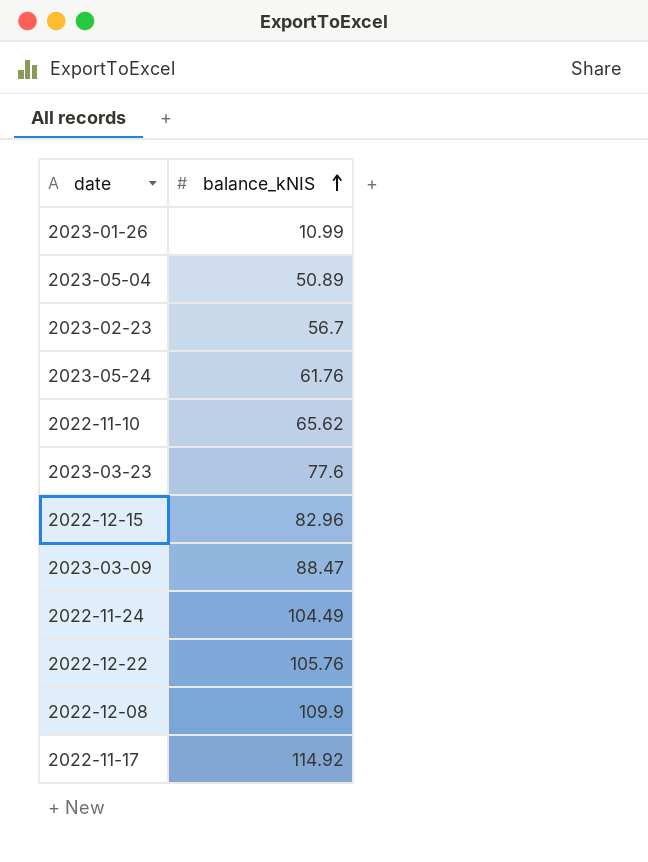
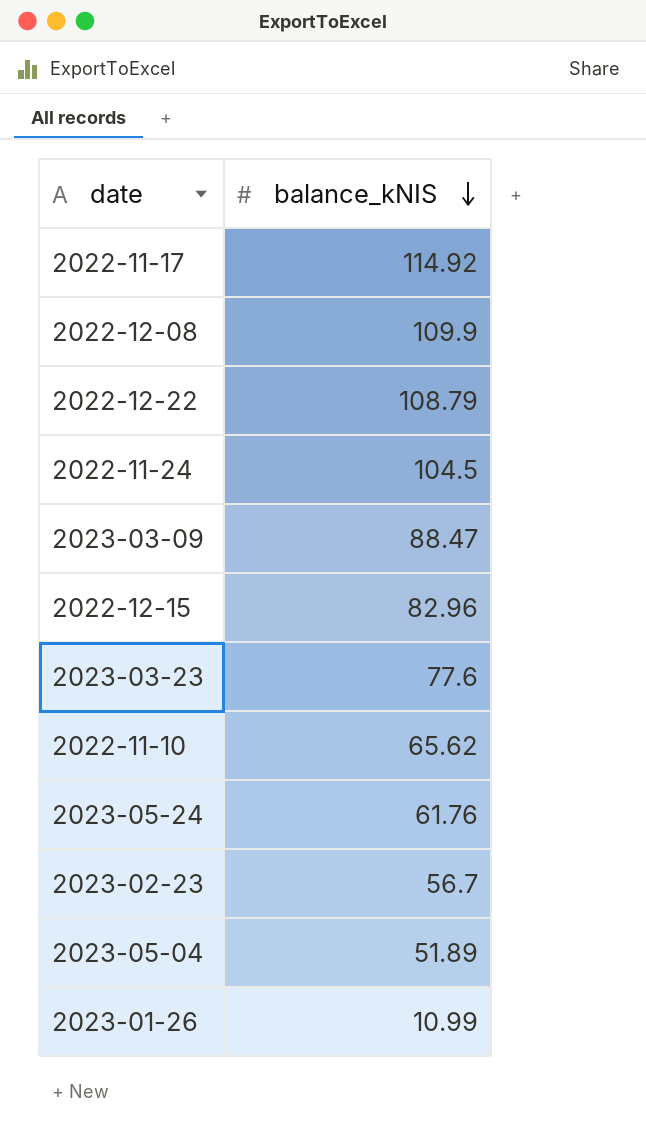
row order: balance_kNIS ascending -> balance_kNIS descending
2022-12-22 | balance_kNIS: 105.76 -> 108.79
2022-11-24 | balance_kNIS: 104.49 -> 104.5
2023-05-04 | balance_kNIS: 50.89 -> 51.89

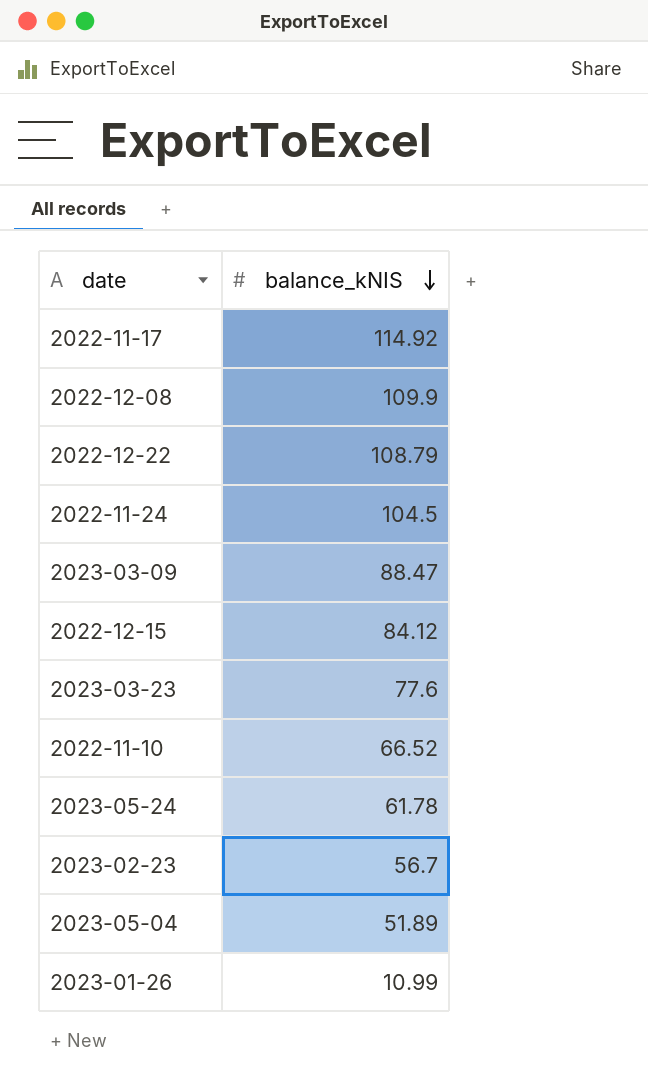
2022-12-15 | balance_kNIS: 82.96 -> 84.12
2022-11-10 | balance_kNIS: 65.62 -> 66.52
2023-05-24 | balance_kNIS: 61.76 -> 61.78

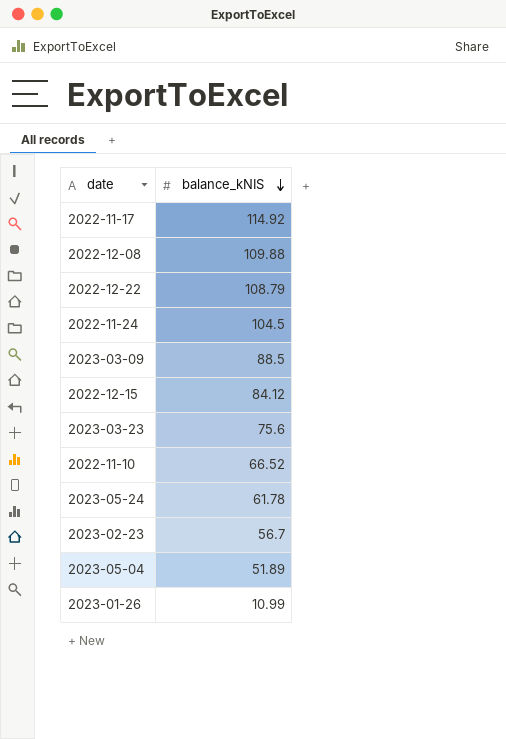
2022-12-08 | balance_kNIS: 109.9 -> 109.88
2023-03-09 | balance_kNIS: 88.47 -> 88.5
2023-03-23 | balance_kNIS: 77.6 -> 75.6

